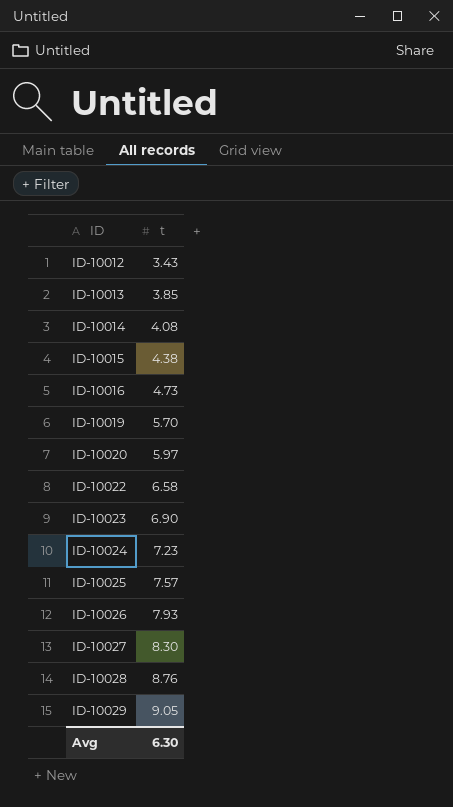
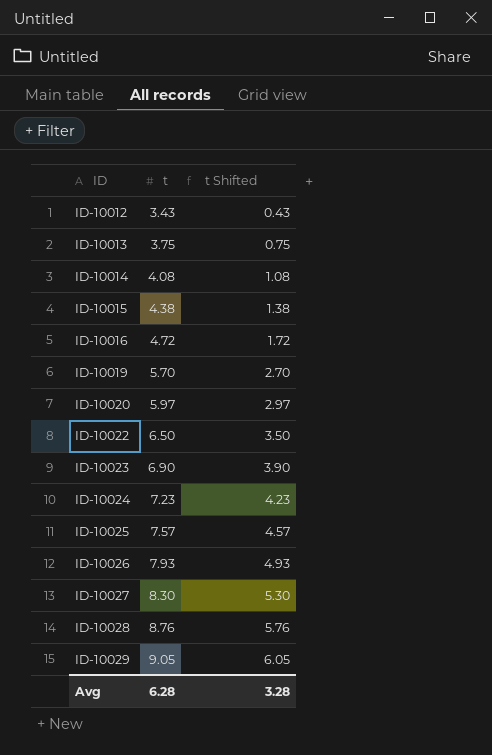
column t Shifted | formula: none -> [t] - 3
ID-10013 | t: 3.85 -> 3.75
ID-10016 | t: 4.73 -> 4.72
ID-10022 | t: 6.58 -> 6.50
Avg | t: 6.30 -> 6.28

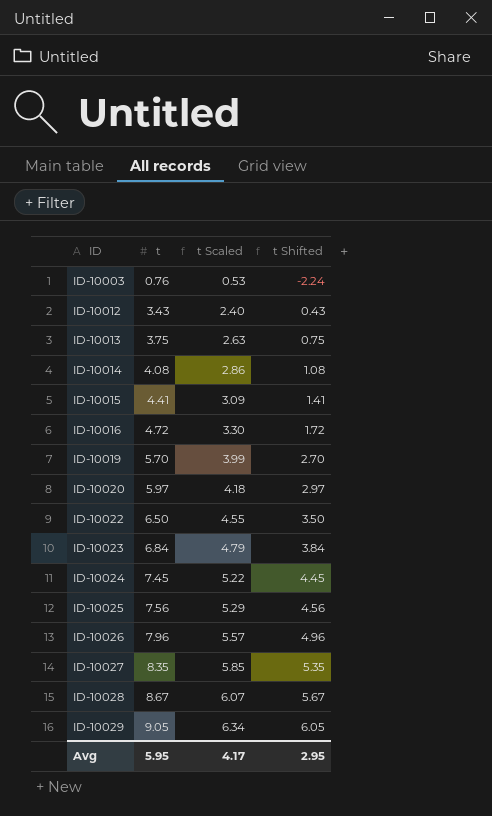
column t Scaled | formula: none -> [t] * 0.7
row ID-10003: none -> 0.76 | 0.53 | -2.24
ID-10015 | t: 4.38 -> 4.41
ID-10015 | t Shifted: 1.38 -> 1.41
ID-10023 | t: 6.90 -> 6.84
ID-10023 | t Shifted: 3.90 -> 3.84
ID-10024 | t: 7.23 -> 7.45
ID-10024 | t Shifted: 4.23 -> 4.45
ID-10025 | t: 7.57 -> 7.56
ID-10025 | t Shifted: 4.57 -> 4.56
ID-10026 | t: 7.93 -> 7.96
ID-10026 | t Shifted: 4.93 -> 4.96
ID-10027 | t: 8.30 -> 8.35
ID-10027 | t Shifted: 5.30 -> 5.35
ID-10028 | t: 8.76 -> 8.67
ID-10028 | t Shifted: 5.76 -> 5.67
Avg | t: 6.28 -> 5.95
Avg | t Shifted: 3.28 -> 2.95

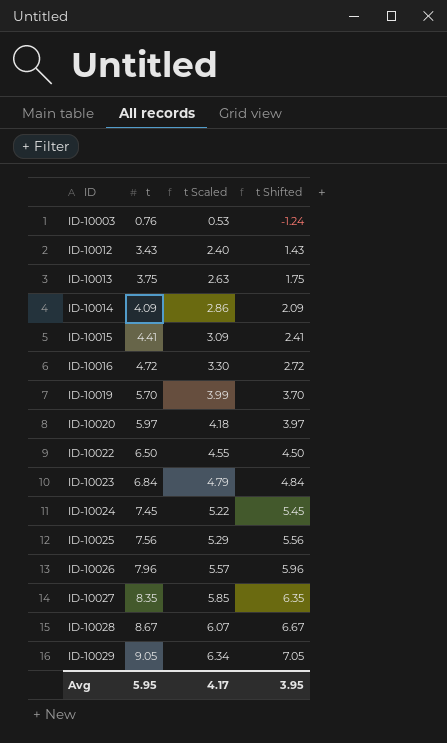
column t Shifted | formula: [t] - 3 -> [t] - 2
ID-10014 | t: 4.08 -> 4.09
Avg | t Shifted: 2.95 -> 3.95

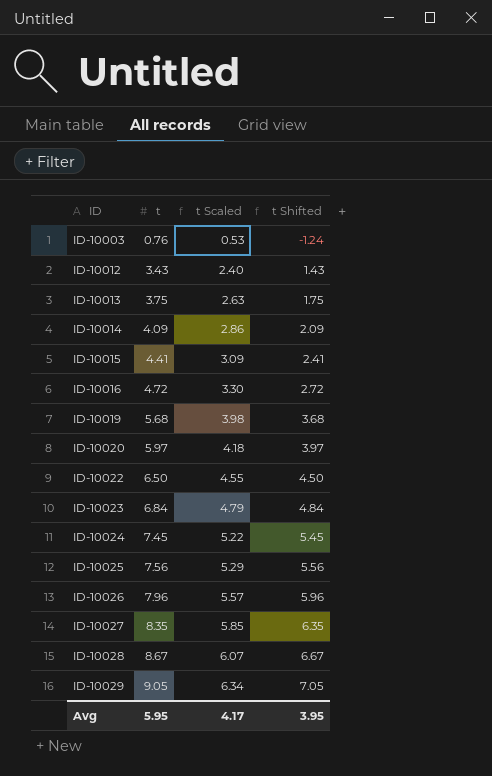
ID-10019 | t: 5.70 -> 5.68
ID-10019 | t Scaled: 3.99 -> 3.98
ID-10019 | t Shifted: 3.70 -> 3.68

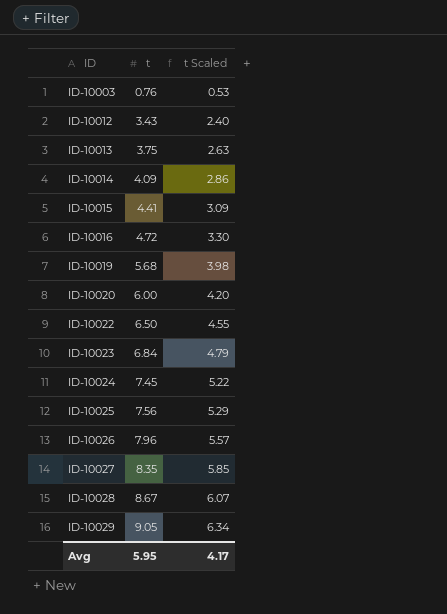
column t Shifted | formula: [t] - 2 -> none
ID-10020 | t: 5.97 -> 6.00
ID-10020 | t Scaled: 4.18 -> 4.20

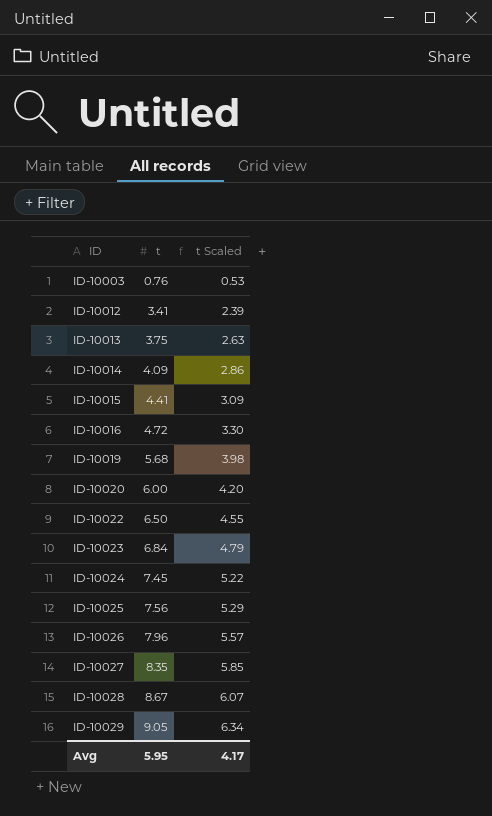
ID-10012 | t: 3.43 -> 3.41
ID-10012 | t Scaled: 2.40 -> 2.39

